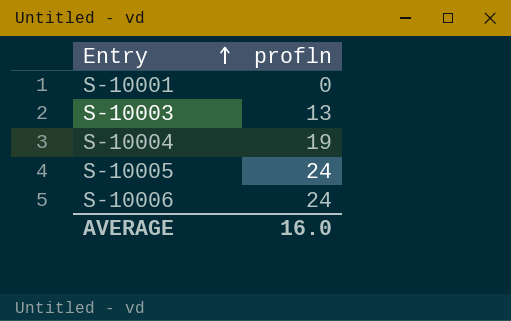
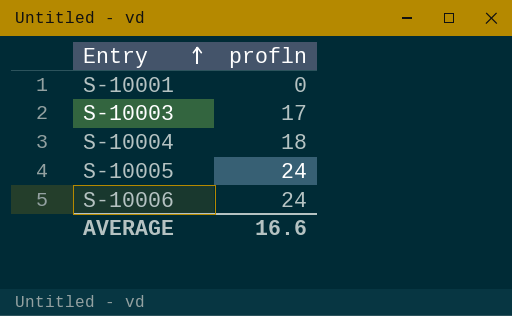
S-10003 | profln: 13 -> 17
S-10004 | profln: 19 -> 18
AVERAGE | profln: 16.0 -> 16.6

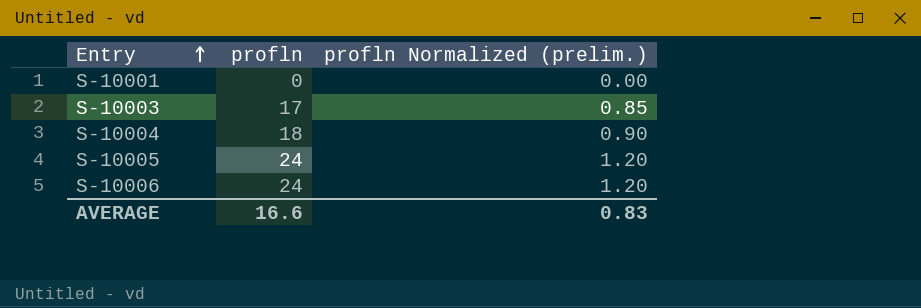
column profln Normalized (prelim.) | formula: none -> [profln] * 0.05

